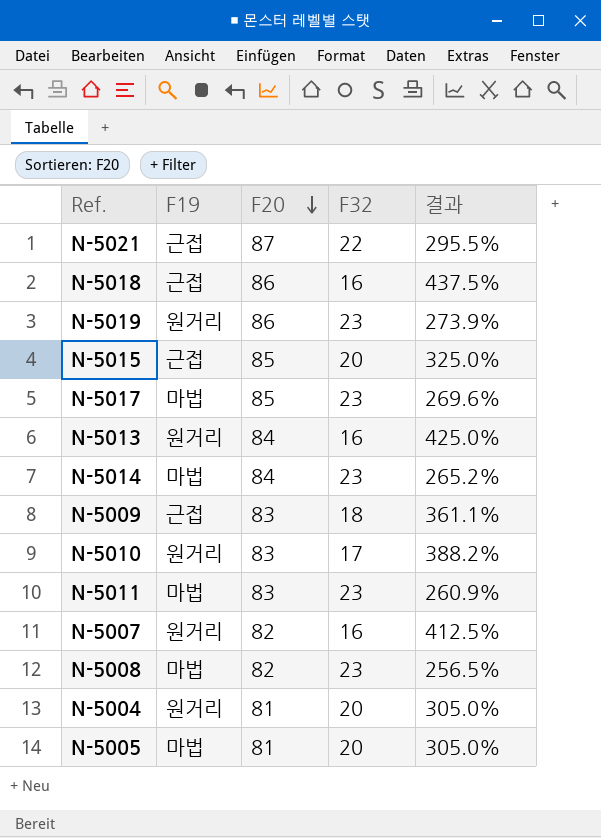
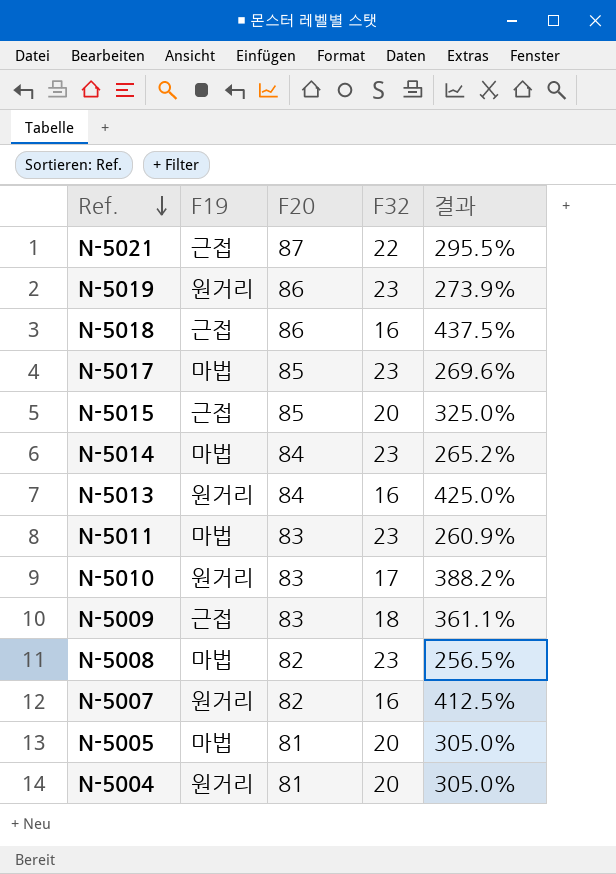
row order: F20 descending -> Ref. descending

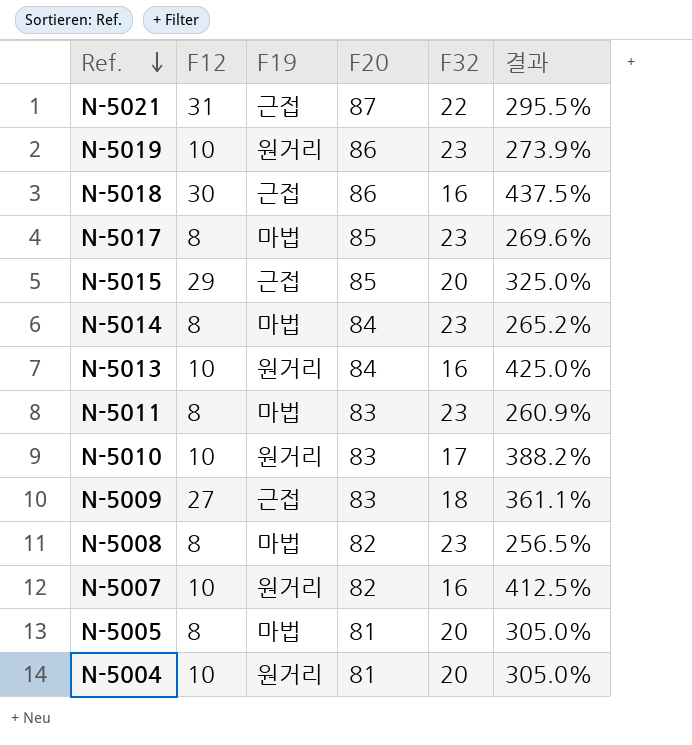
column F12 | position: none -> 2

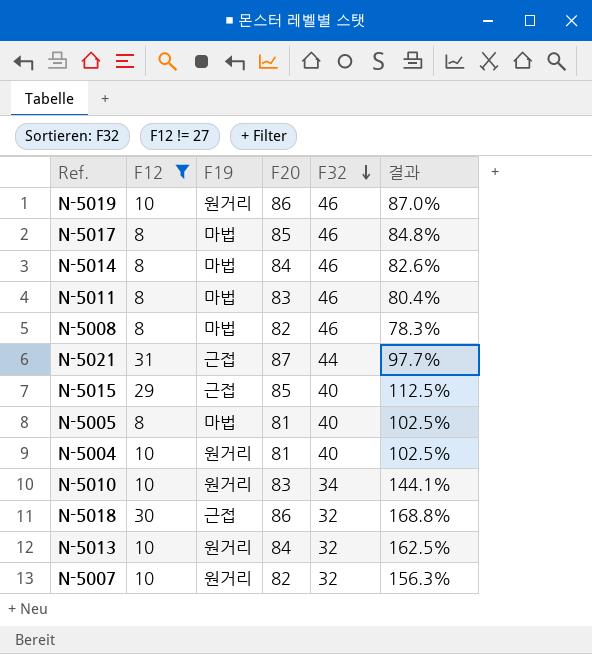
filter: none -> F12 != 27
row order: Ref. descending -> F32 descending
N-5019 | F32: 23 -> 46
N-5019 | 결과: 273.9% -> 87.0%
N-5017 | F32: 23 -> 46
N-5017 | 결과: 269.6% -> 84.8%
N-5014 | F32: 23 -> 46
N-5014 | 결과: 265.2% -> 82.6%
N-5011 | F32: 23 -> 46
N-5011 | 결과: 260.9% -> 80.4%
N-5008 | F32: 23 -> 46
N-5008 | 결과: 256.5% -> 78.3%
N-5021 | F32: 22 -> 44
N-5021 | 결과: 295.5% -> 97.7%
N-5015 | F32: 20 -> 40
N-5015 | 결과: 325.0% -> 112.5%
N-5005 | F32: 20 -> 40
N-5005 | 결과: 305.0% -> 102.5%
N-5004 | F32: 20 -> 40
N-5004 | 결과: 305.0% -> 102.5%
N-5010 | F32: 17 -> 34
N-5010 | 결과: 388.2% -> 144.1%
N-5018 | F32: 16 -> 32
N-5018 | 결과: 437.5% -> 168.8%
N-5013 | F32: 16 -> 32
N-5013 | 결과: 425.0% -> 162.5%
N-5007 | F32: 16 -> 32
N-5007 | 결과: 412.5% -> 156.3%

